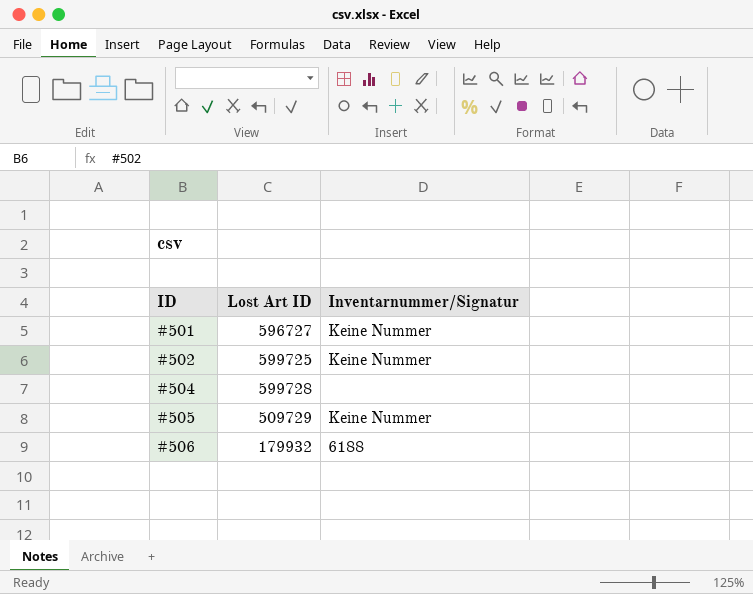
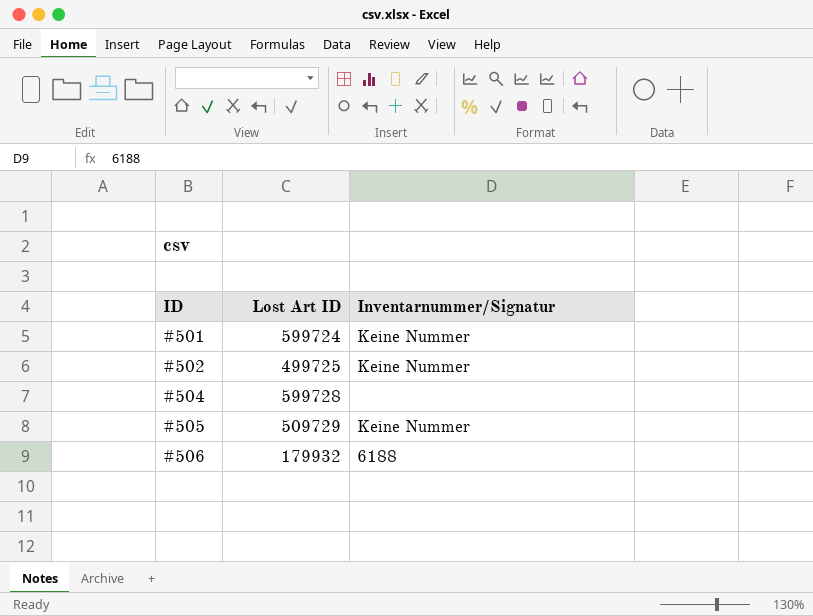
#501 | Lost Art ID: 596727 -> 599724
#502 | Lost Art ID: 599725 -> 499725

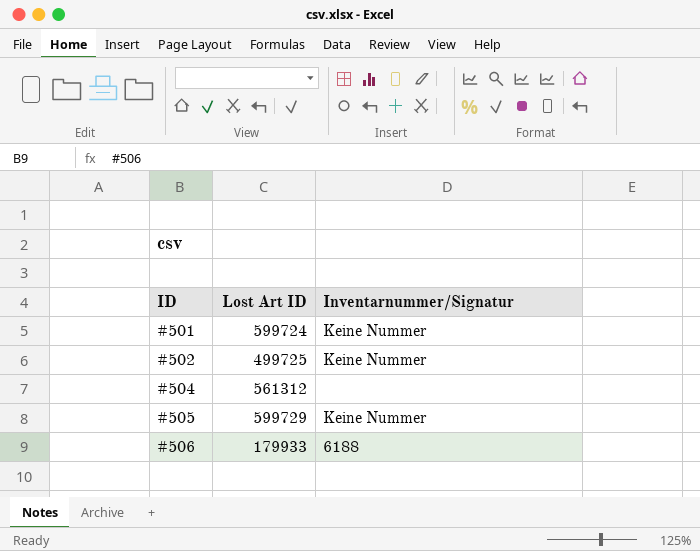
#504 | Lost Art ID: 599728 -> 561312
#505 | Lost Art ID: 509729 -> 599729
#506 | Lost Art ID: 179932 -> 179933

